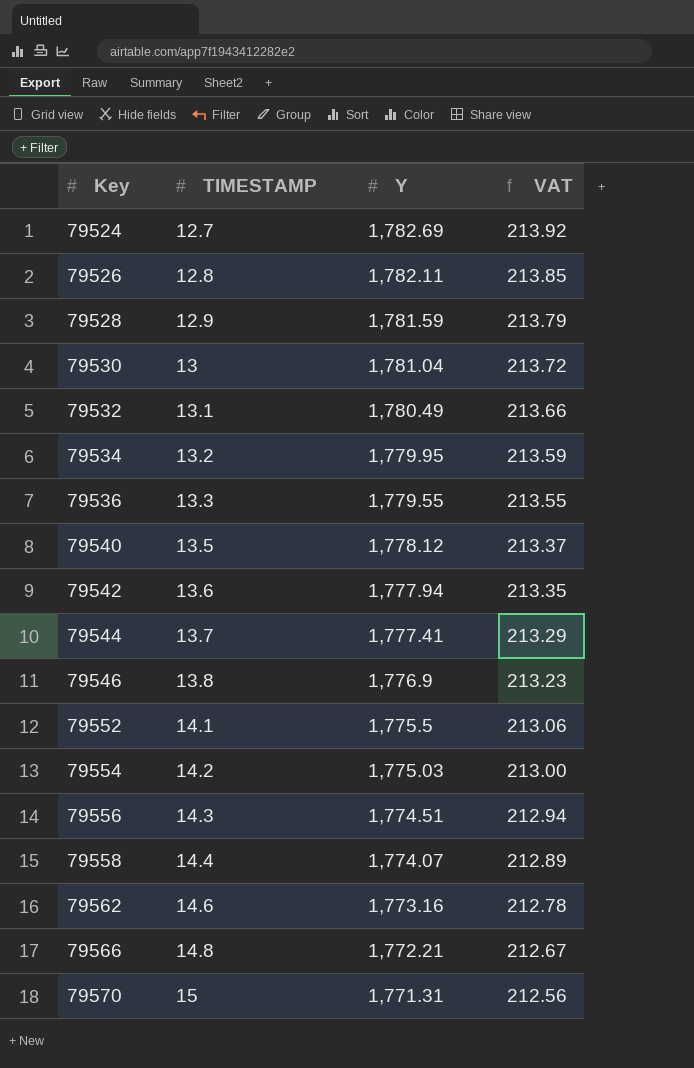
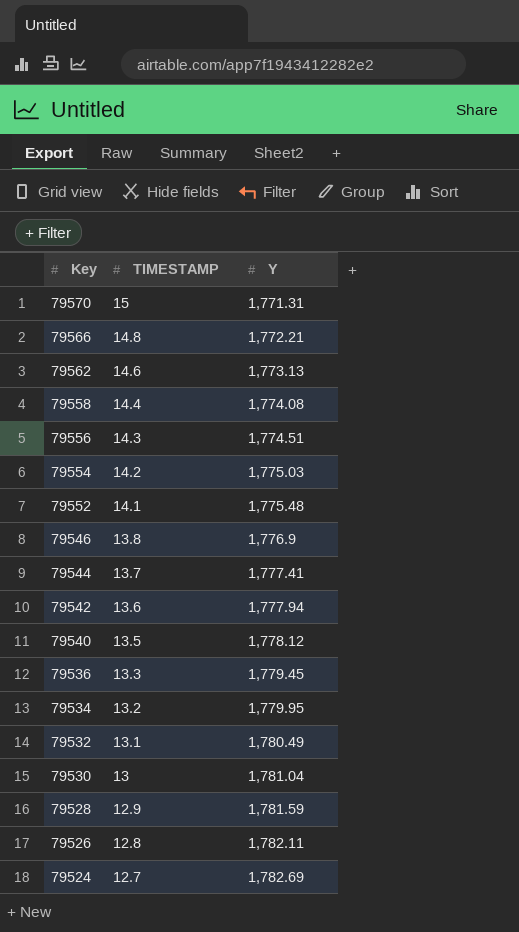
row order: Key ascending -> Key descending
column VAT | formula: [Y] * 0.12 -> none
79562 | Y: 1,773.16 -> 1,773.13
79558 | Y: 1,774.07 -> 1,774.08
79552 | Y: 1,775.5 -> 1,775.48
79536 | Y: 1,779.55 -> 1,779.45

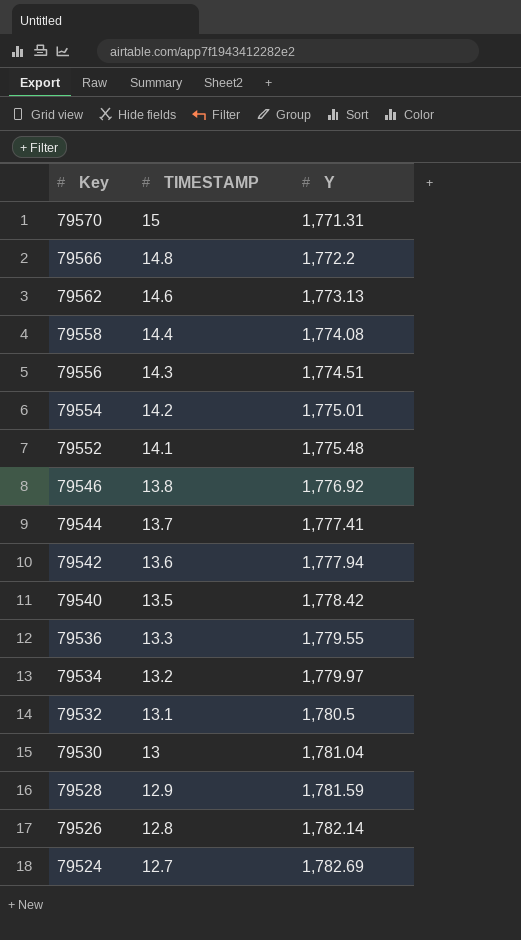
79566 | Y: 1,772.21 -> 1,772.2
79554 | Y: 1,775.03 -> 1,775.01
79546 | Y: 1,776.9 -> 1,776.92
79540 | Y: 1,778.12 -> 1,778.42
79536 | Y: 1,779.45 -> 1,779.55
79534 | Y: 1,779.95 -> 1,779.97
79532 | Y: 1,780.49 -> 1,780.5
79526 | Y: 1,782.11 -> 1,782.14

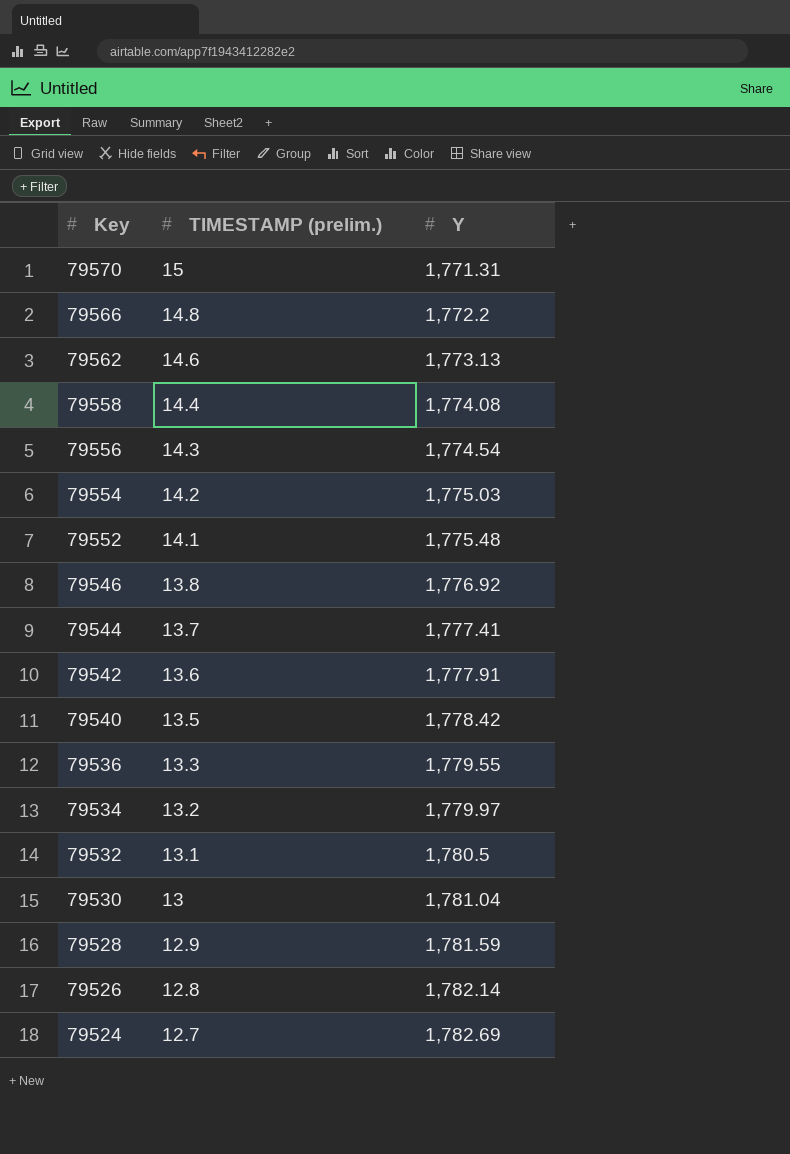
column name: TIMESTAMP -> TIMESTAMP (prelim.)
79556 | Y: 1,774.51 -> 1,774.54
79554 | Y: 1,775.01 -> 1,775.03
79542 | Y: 1,777.94 -> 1,777.91

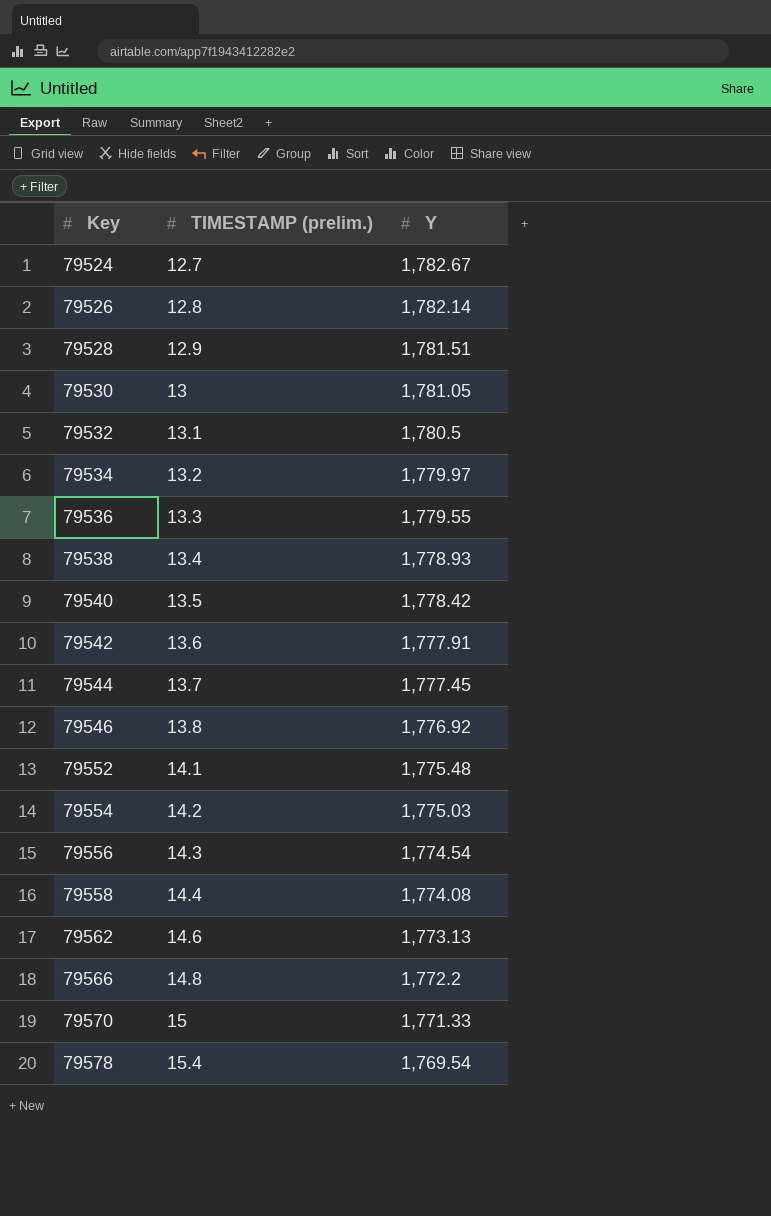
row order: Key descending -> Key ascending
79524 | Y: 1,782.69 -> 1,782.67
79528 | Y: 1,781.59 -> 1,781.51
79530 | Y: 1,781.04 -> 1,781.05
row 79538: none -> 13.4 | 1,778.93
79544 | Y: 1,777.41 -> 1,777.45
79570 | Y: 1,771.31 -> 1,771.33
row 79578: none -> 15.4 | 1,769.54

